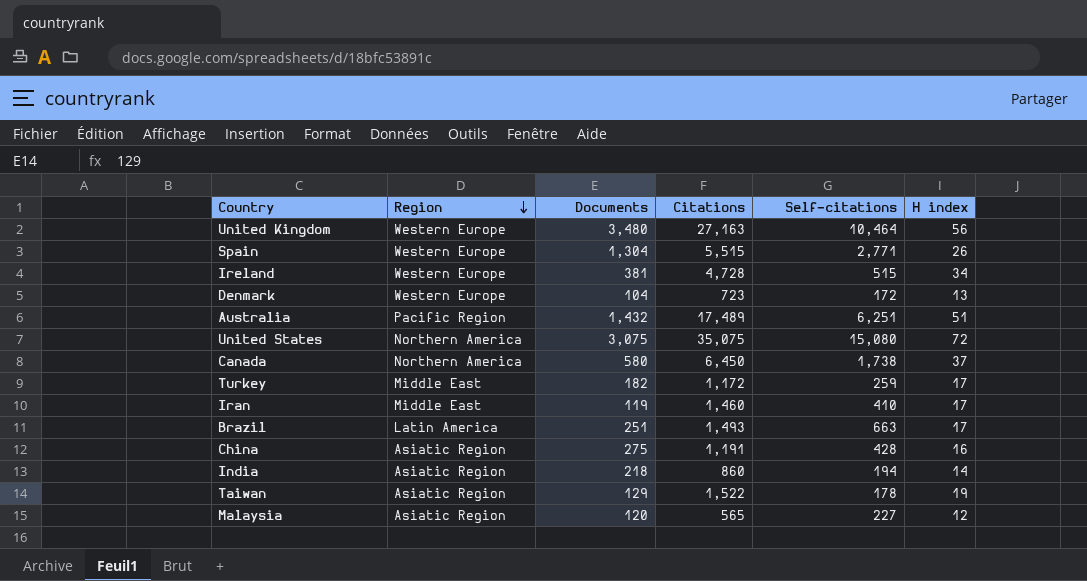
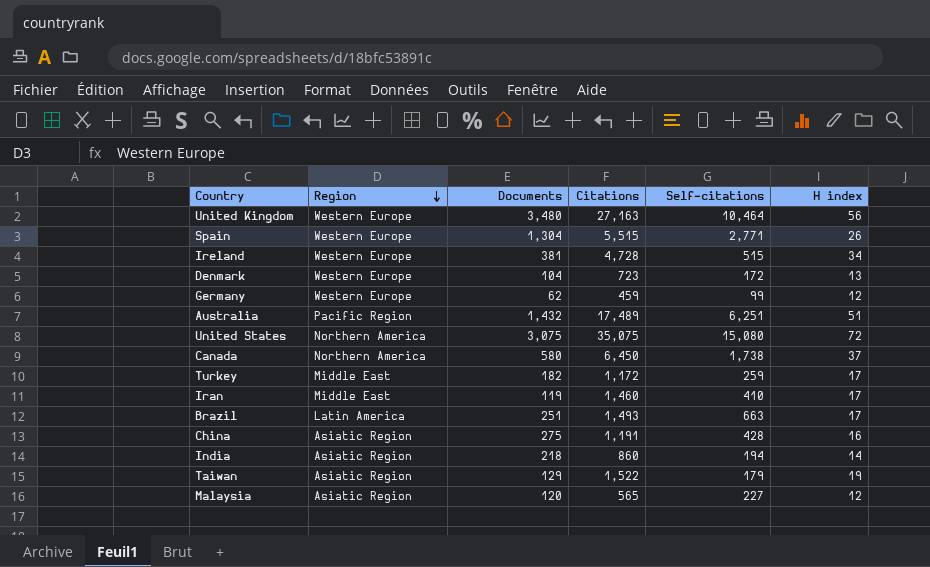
row Germany: none -> Western Europe | 62 | 459 | 99 | 12
Taiwan | Self-citations: 178 -> 179

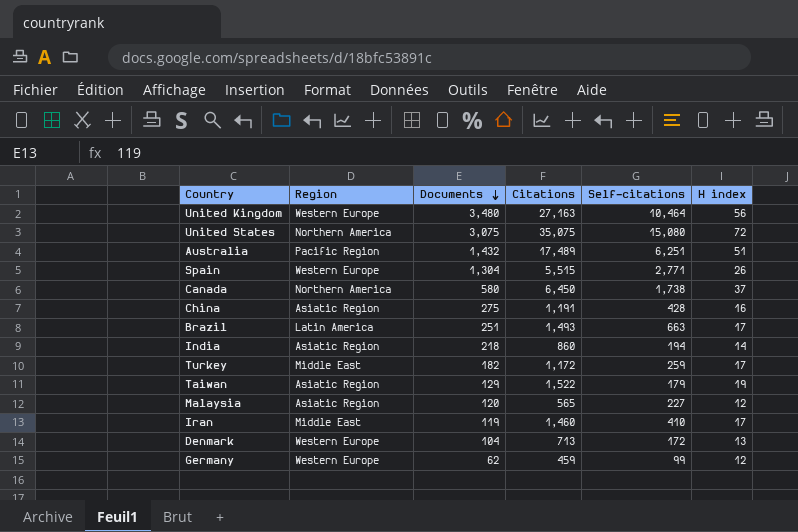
row order: Region descending -> Documents descending
row Ireland: Western Europe | 381 | 4,728 | 515 | 34 -> none
Denmark | Citations: 723 -> 713

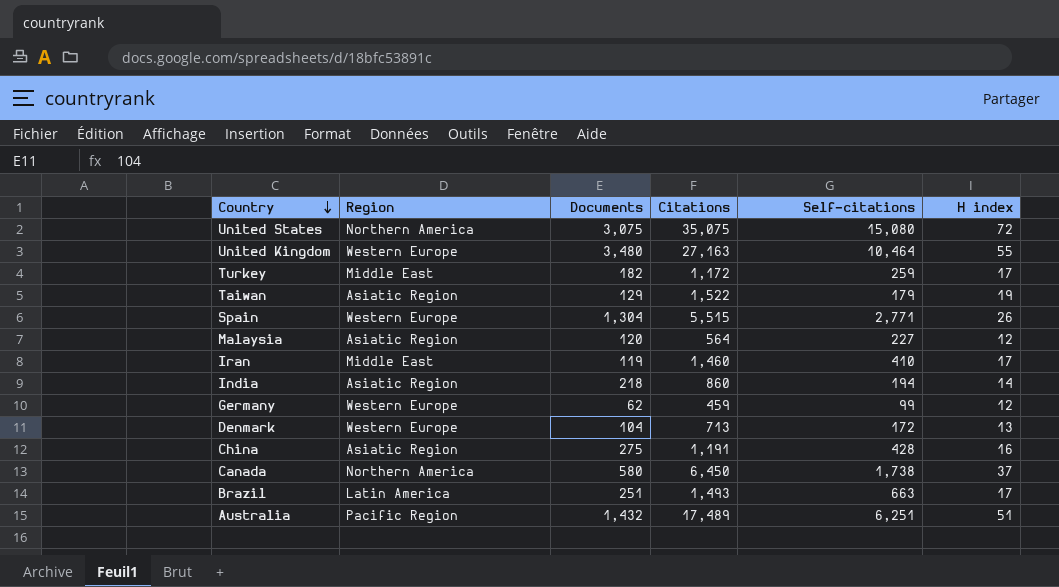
row order: Documents descending -> Country descending
United Kingdom | H index: 56 -> 55
Malaysia | Citations: 565 -> 564

